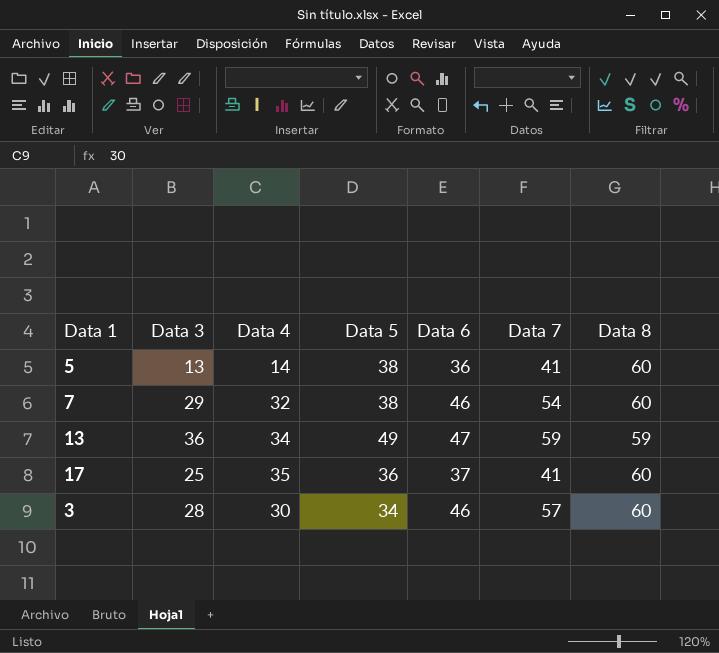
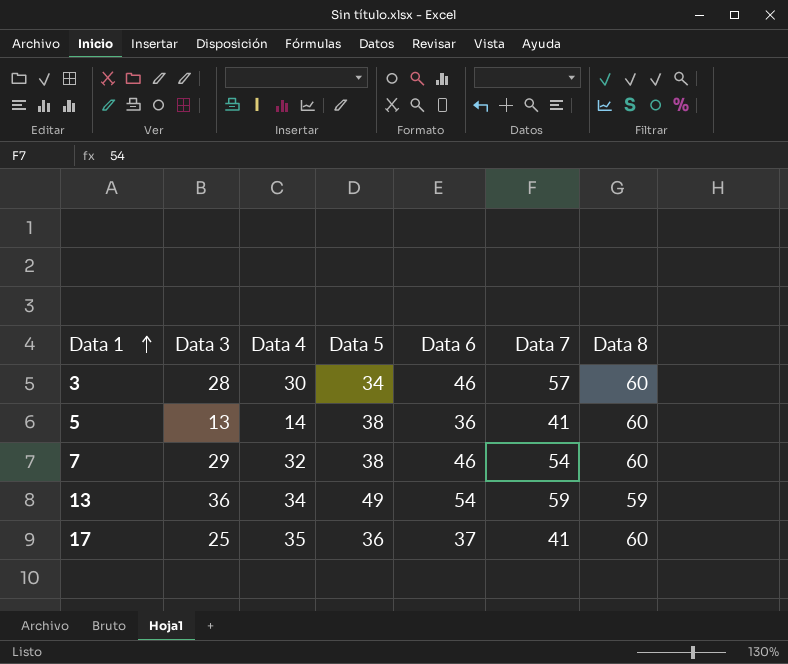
row order: none -> Data 1 ascending
13 | Data 6: 47 -> 54

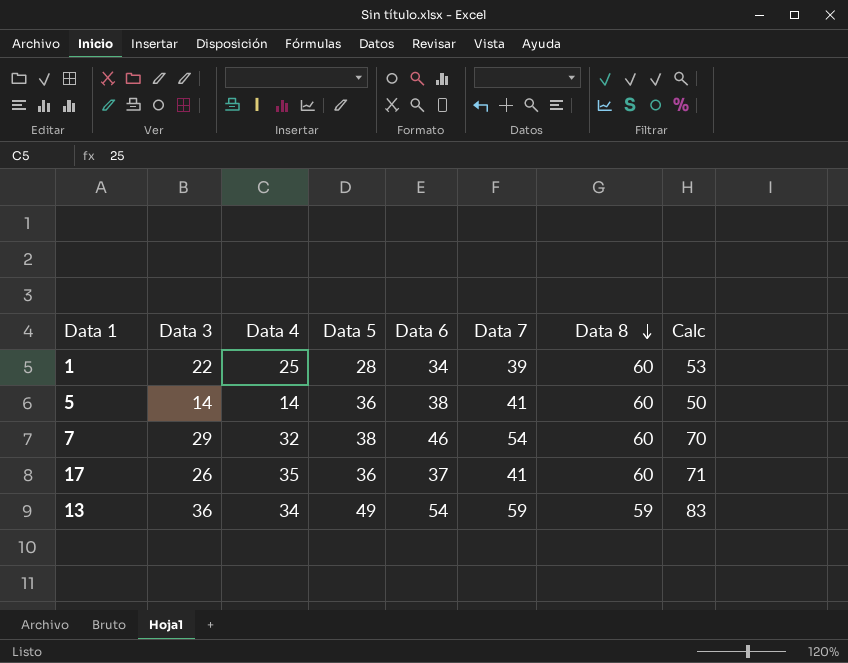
row order: Data 1 ascending -> Data 8 descending
column Calc | formula: none -> [Data 4] + [Data 5]
row 3: 28 | 30 | 34 | 46 | 57 | 60 -> none
row 1: none -> 22 | 25 | 28 | 34 | 39 | 60 | 53
5 | Data 3: 13 -> 14
5 | Data 5: 38 -> 36
5 | Data 6: 36 -> 38
17 | Data 3: 25 -> 26

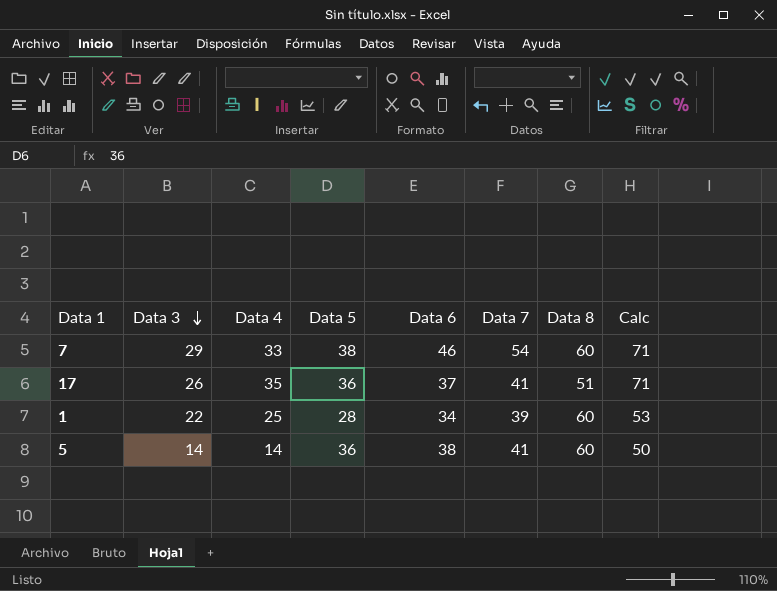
row order: Data 8 descending -> Data 3 descending
row 13: 36 | 34 | 49 | 54 | 59 | 59 | 83 -> none
7 | Data 4: 32 -> 33
7 | Calc: 70 -> 71
17 | Data 8: 60 -> 51

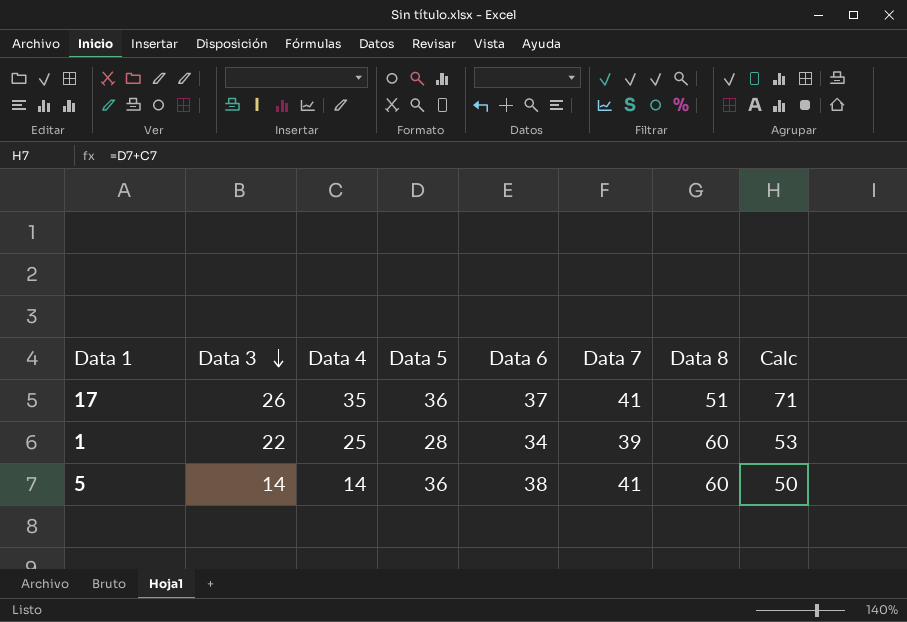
row 7: 29 | 33 | 38 | 46 | 54 | 60 | 71 -> none

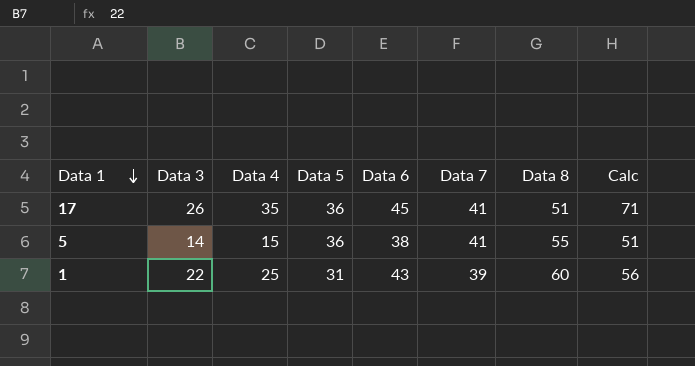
row order: Data 3 descending -> Data 1 descending
17 | Data 6: 37 -> 45
5 | Data 4: 14 -> 15
5 | Data 8: 60 -> 55
5 | Calc: 50 -> 51
1 | Data 5: 28 -> 31
1 | Data 6: 34 -> 43
1 | Calc: 53 -> 56

